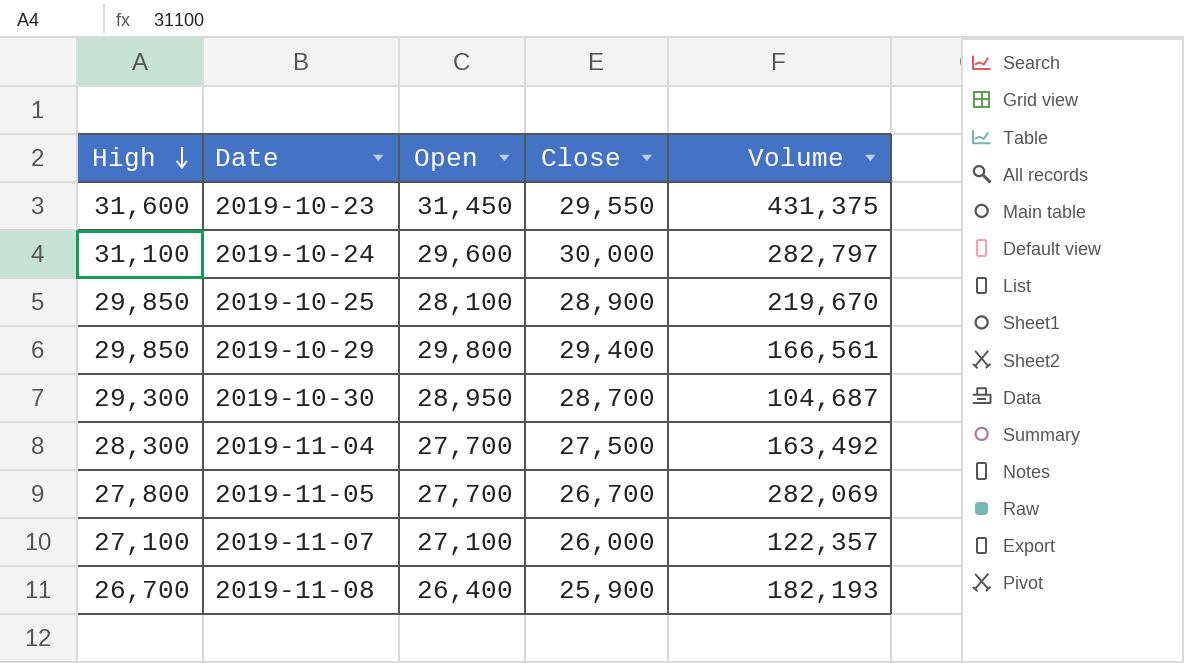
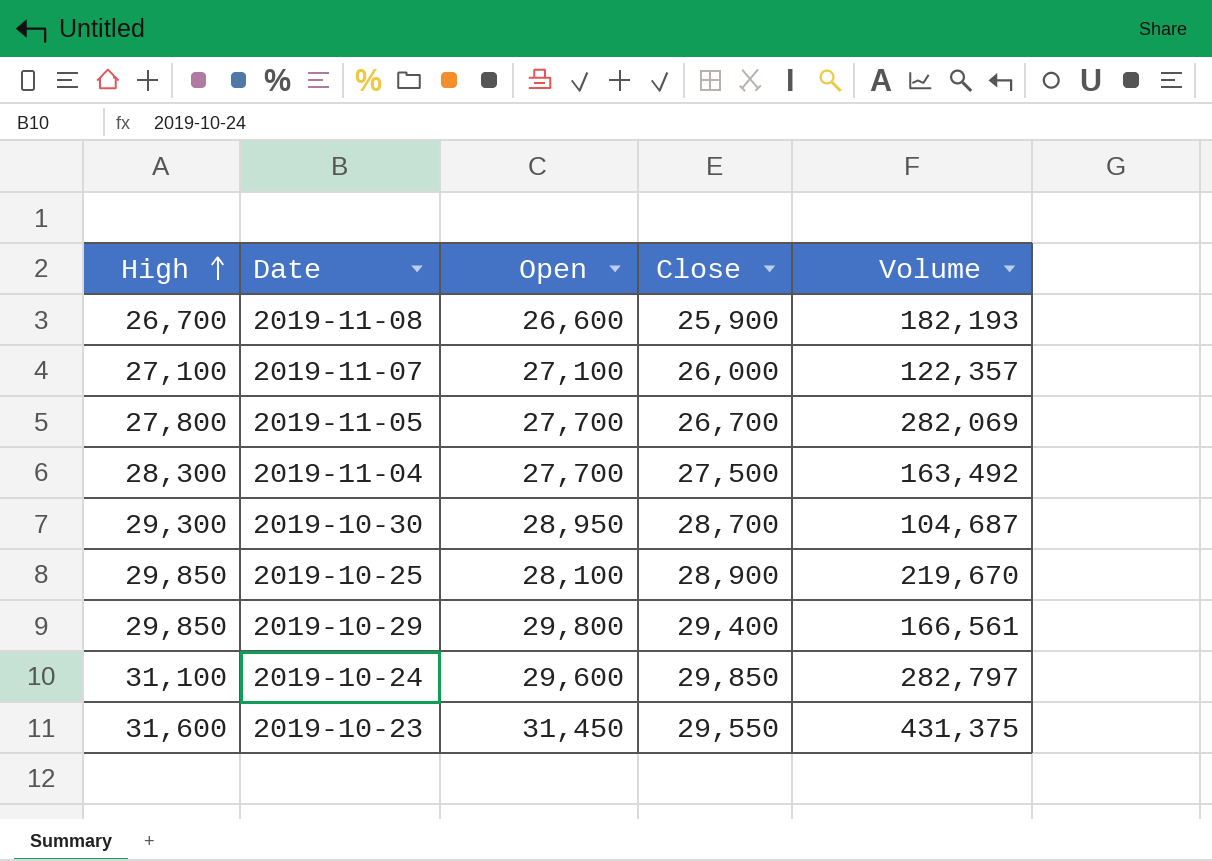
row order: High descending -> High ascending
2019-11-08 | Open: 26,400 -> 26,600
2019-10-24 | Close: 30,000 -> 29,850

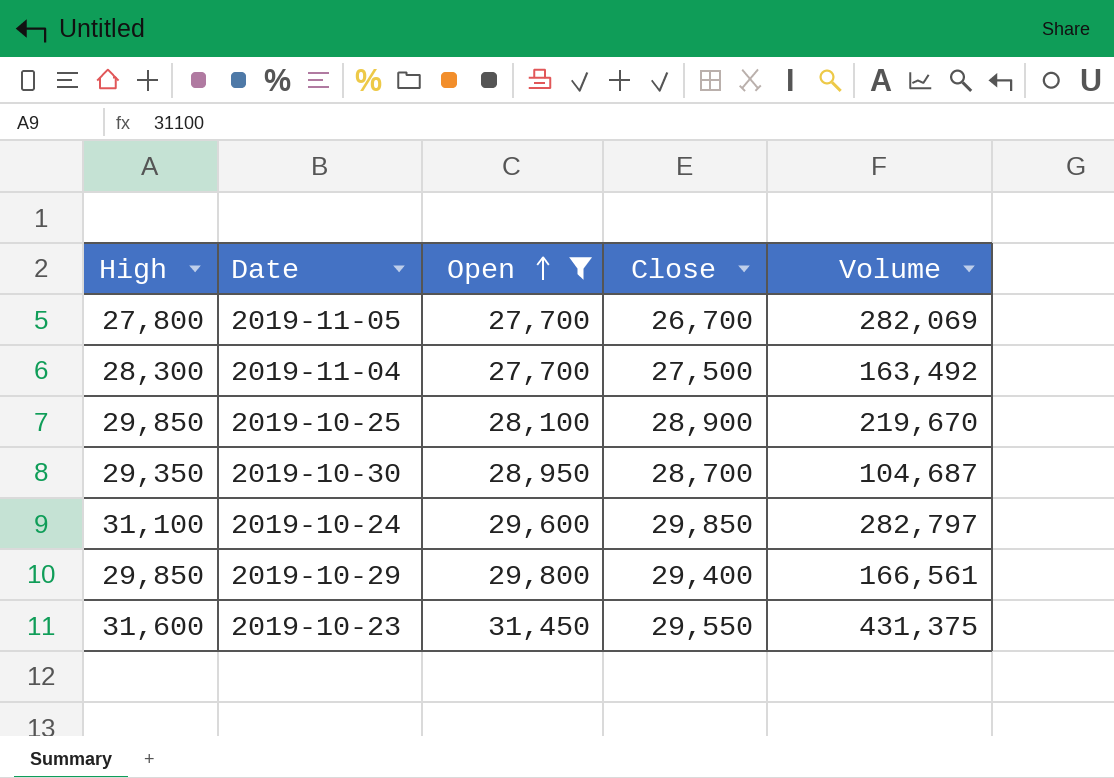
filter: none -> Open >= 27,700
row order: High ascending -> Open ascending
2019-10-30 | High: 29,300 -> 29,350

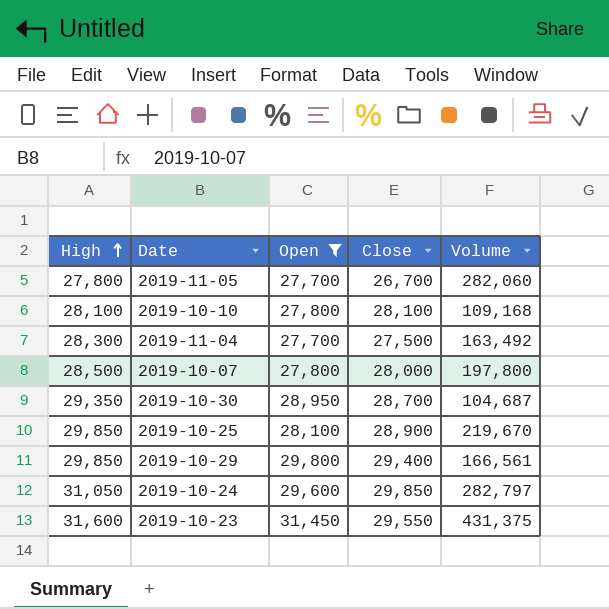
row order: Open ascending -> High ascending
2019-11-05 | Volume: 282,069 -> 282,060
row 2019-10-10: none -> 28,100 | 27,800 | 28,100 | 109,168
row 2019-10-07: none -> 28,500 | 27,800 | 28,000 | 197,800
2019-10-24 | High: 31,100 -> 31,050

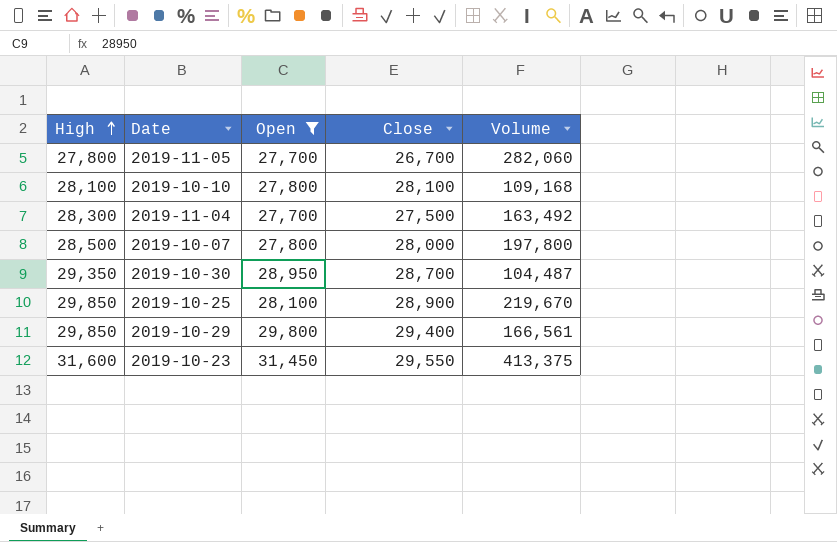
row 2019-10-24: 31,050 | 29,600 | 29,850 | 282,797 -> none
2019-10-30 | Volume: 104,687 -> 104,487
2019-10-23 | Volume: 431,375 -> 413,375

